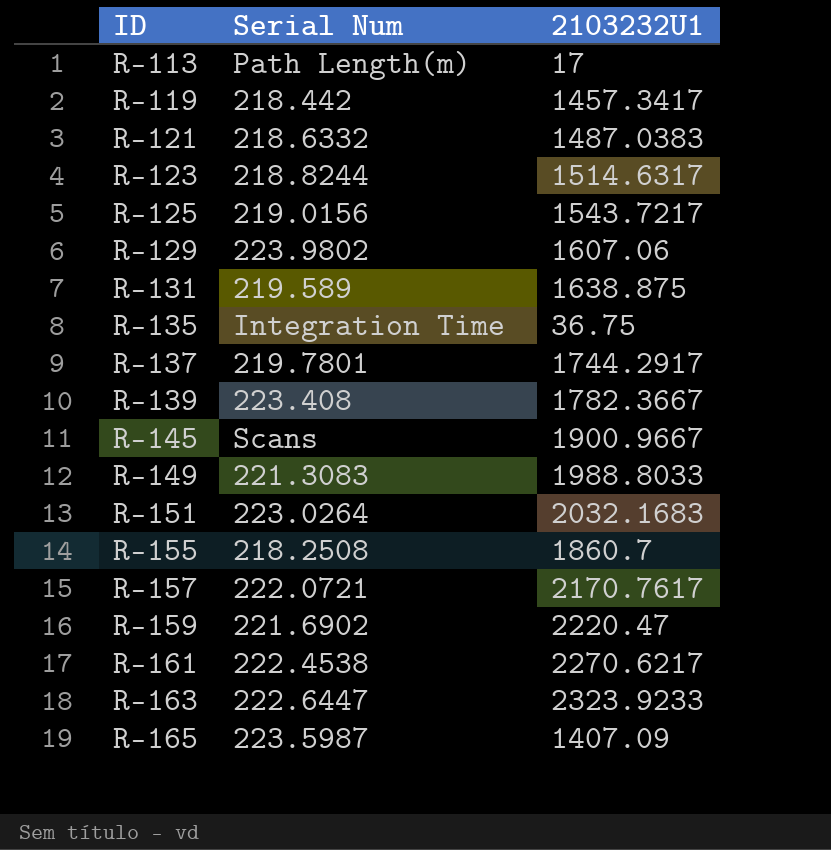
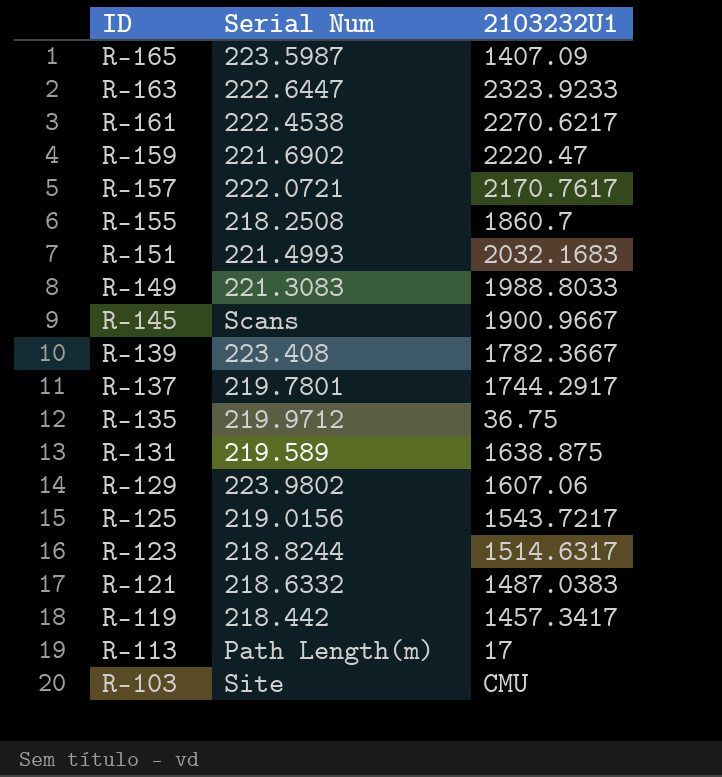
row order: ID ascending -> ID descending
R-151 | Serial Num: 223.0264 -> 221.4993
R-135 | Serial Num: Integration Time -> 219.9712
row R-103: none -> Site | CMU

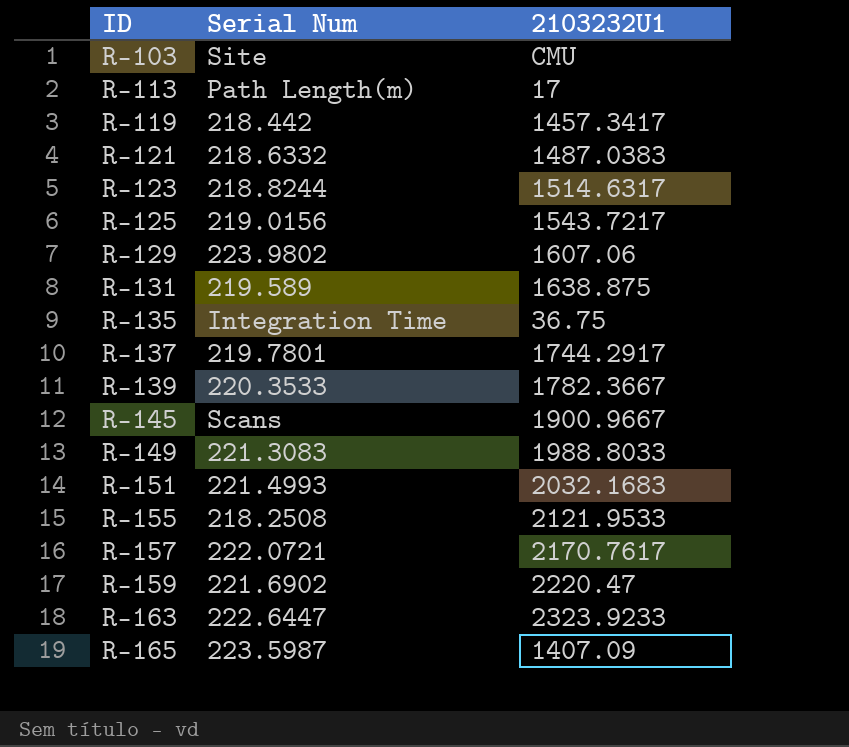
row order: ID descending -> ID ascending
row R-161: 222.4538 | 2270.6217 -> none
R-135 | Serial Num: 219.9712 -> Integration Time
R-139 | Serial Num: 223.408 -> 220.3533
R-155 | 2103232U1: 1860.7 -> 2121.9533

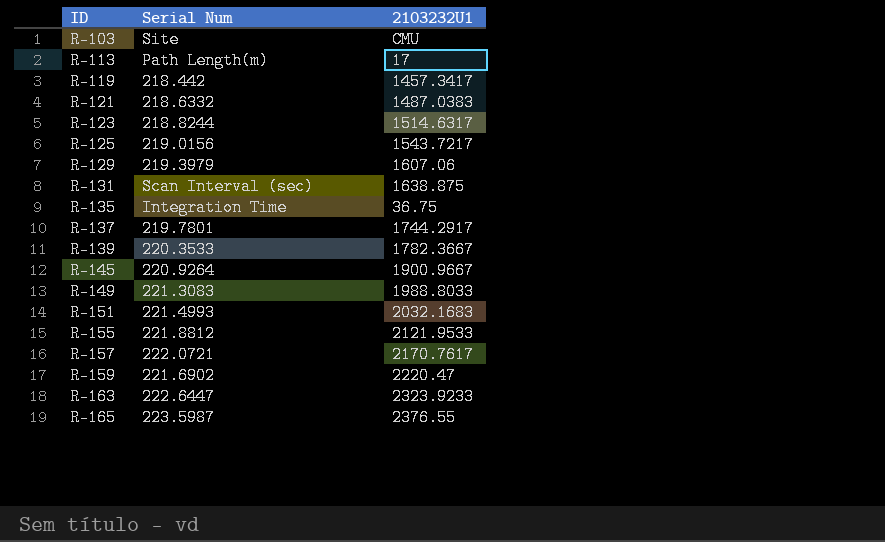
R-129 | Serial Num: 223.9802 -> 219.3979
R-131 | Serial Num: 219.589 -> Scan Interval (sec)
R-145 | Serial Num: Scans -> 220.9264
R-155 | Serial Num: 218.2508 -> 221.8812
R-165 | 2103232U1: 1407.09 -> 2376.55

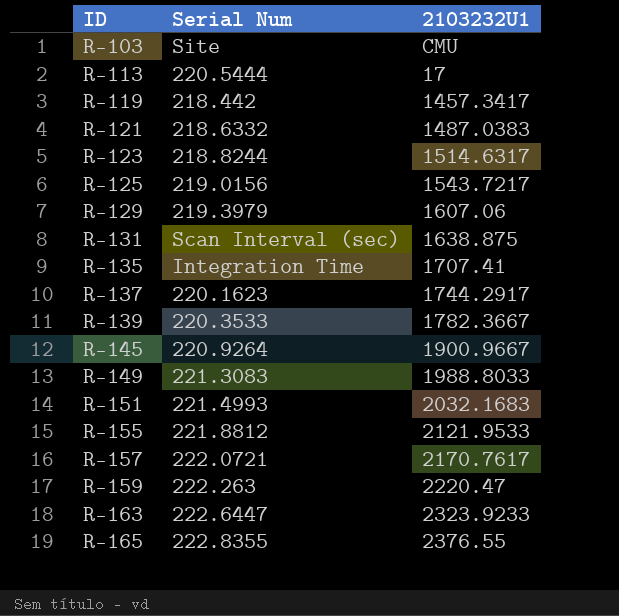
R-113 | Serial Num: Path Length(m) -> 220.5444
R-135 | 2103232U1: 36.75 -> 1707.41
R-137 | Serial Num: 219.7801 -> 220.1623
R-159 | Serial Num: 221.6902 -> 222.263
R-165 | Serial Num: 223.5987 -> 222.8355

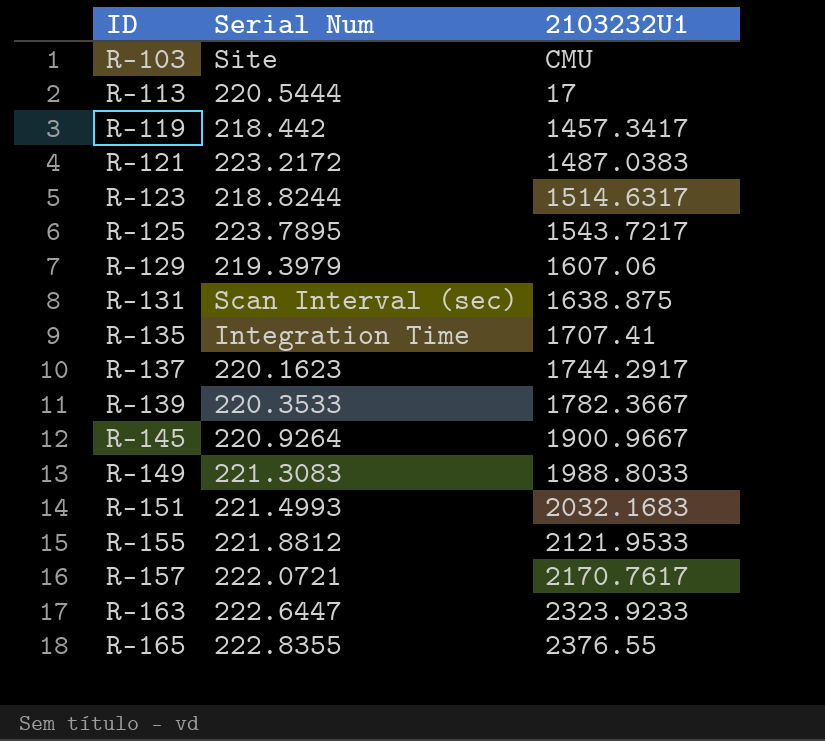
row R-159: 222.263 | 2220.47 -> none
R-121 | Serial Num: 218.6332 -> 223.2172
R-125 | Serial Num: 219.0156 -> 223.7895

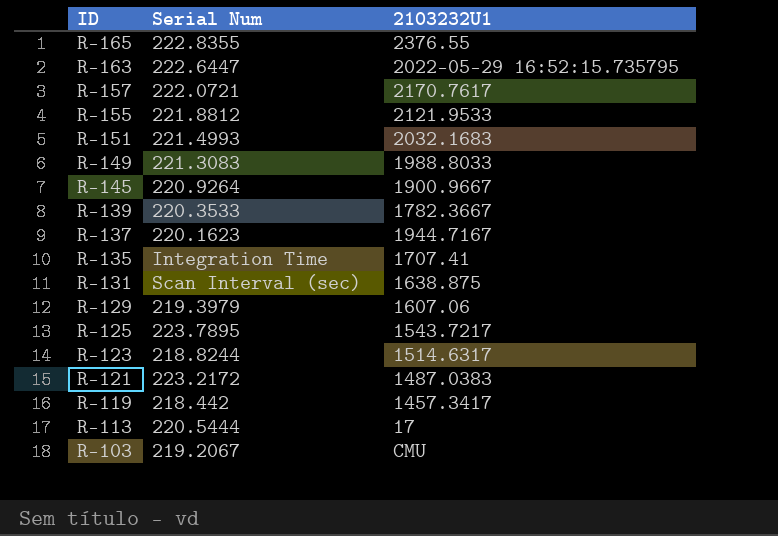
row order: ID ascending -> ID descending
R-163 | 2103232U1: 2323.9233 -> 2022-05-29 16:52:15.735795
R-137 | 2103232U1: 1744.2917 -> 1944.7167
R-103 | Serial Num: Site -> 219.2067

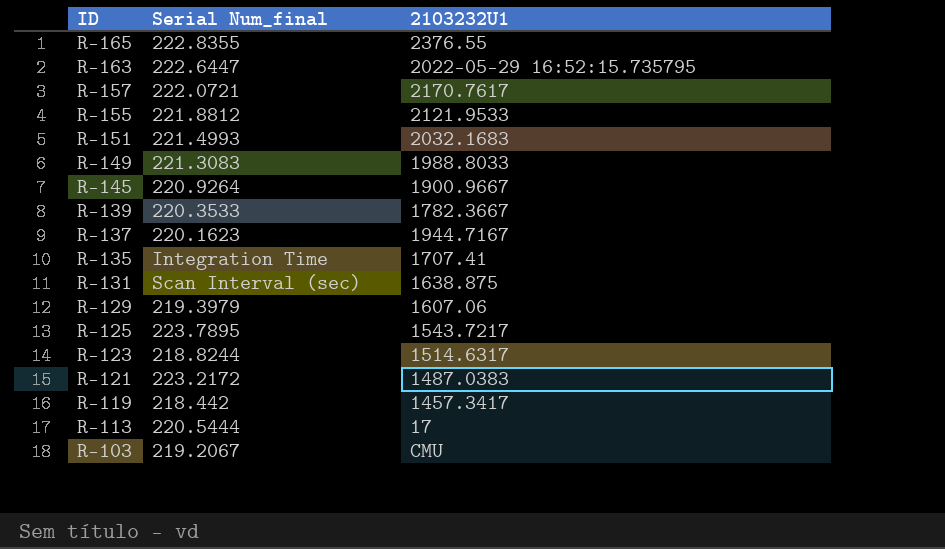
column name: Serial Num -> Serial Num_final

